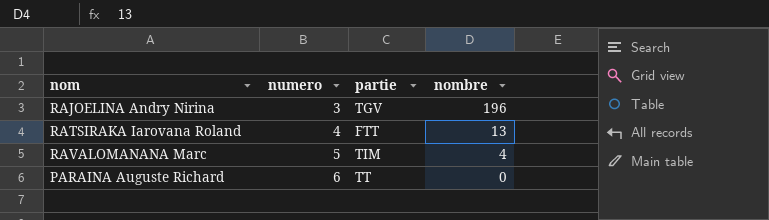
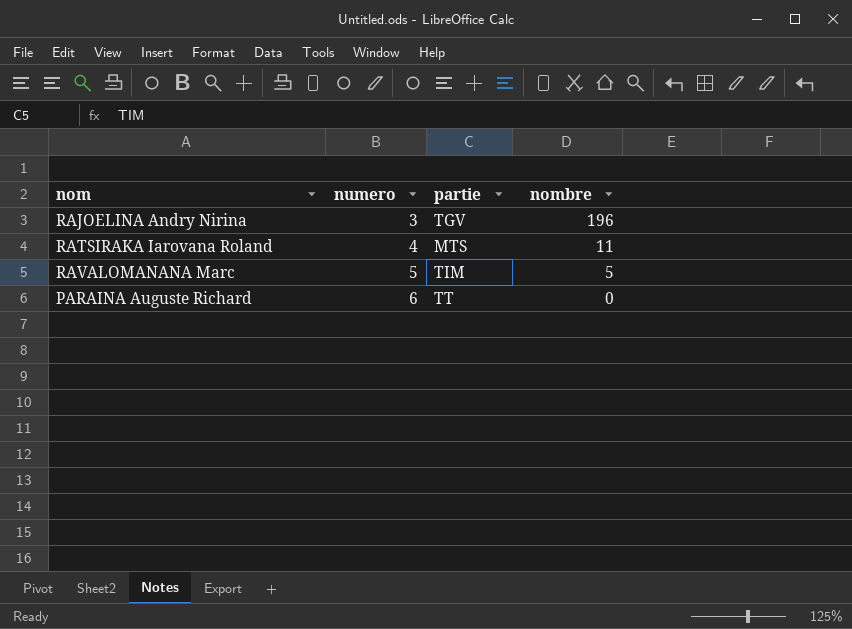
RATSIRAKA Iarovana Roland | partie: FTT -> MTS
RATSIRAKA Iarovana Roland | nombre: 13 -> 11
RAVALOMANANA Marc | nombre: 4 -> 5

